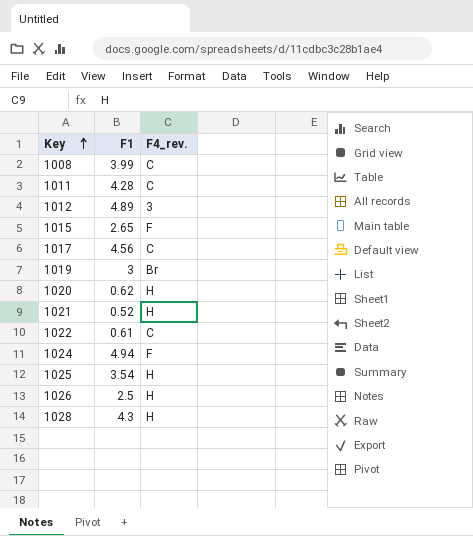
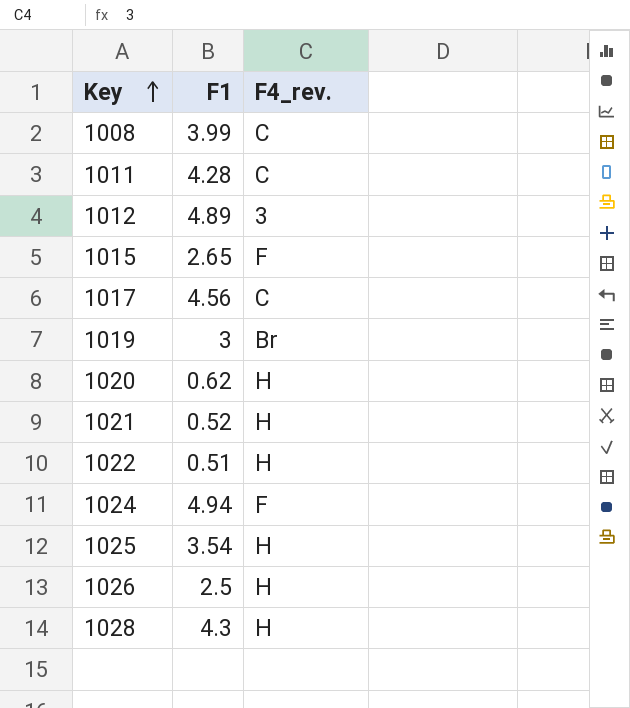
1022 | F1: 0.61 -> 0.51
1022 | F4_rev.: C -> H

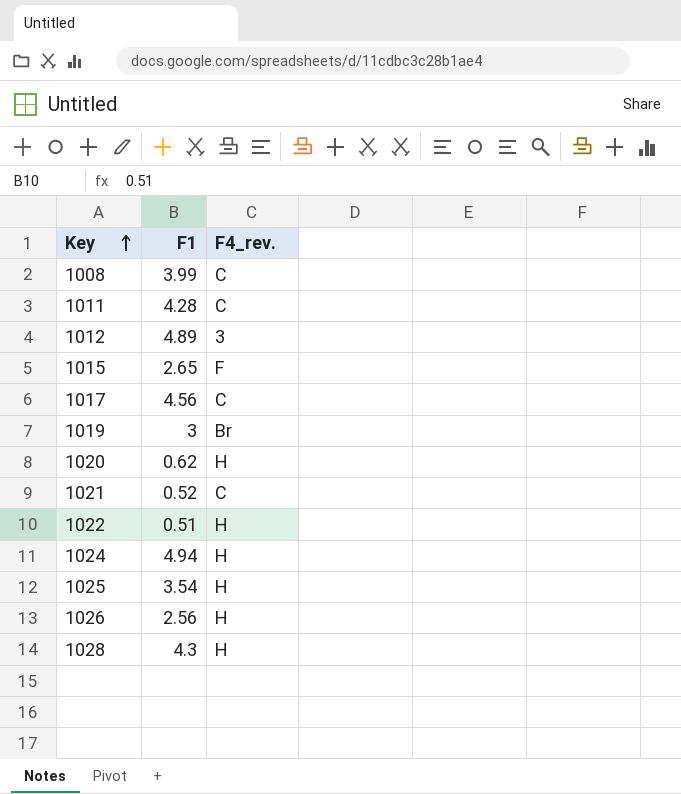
1021 | F4_rev.: H -> C
1024 | F4_rev.: F -> H
1026 | F1: 2.5 -> 2.56

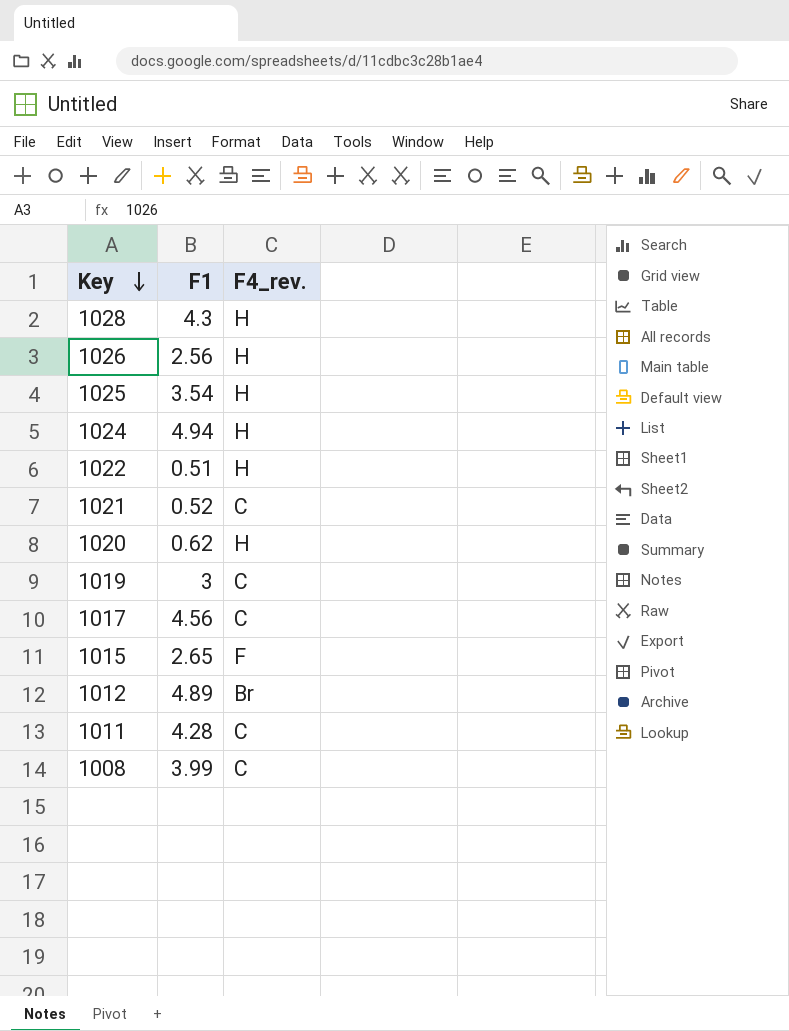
row order: Key ascending -> Key descending
1019 | F4_rev.: Br -> C
1012 | F4_rev.: 3 -> Br

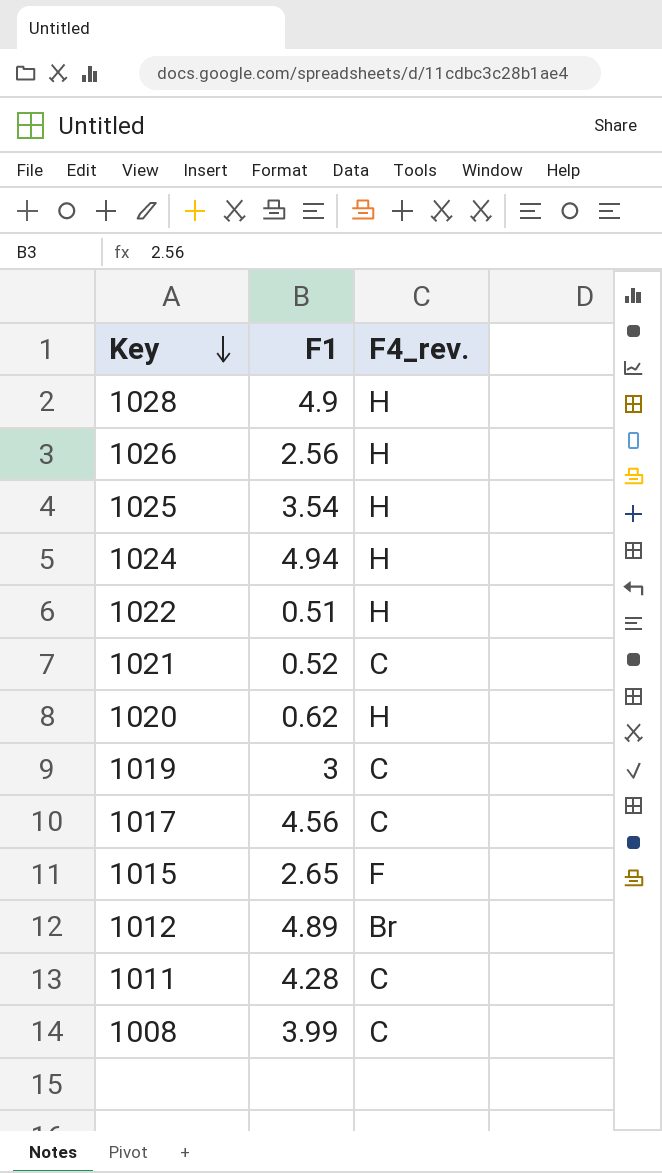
1028 | F1: 4.3 -> 4.9

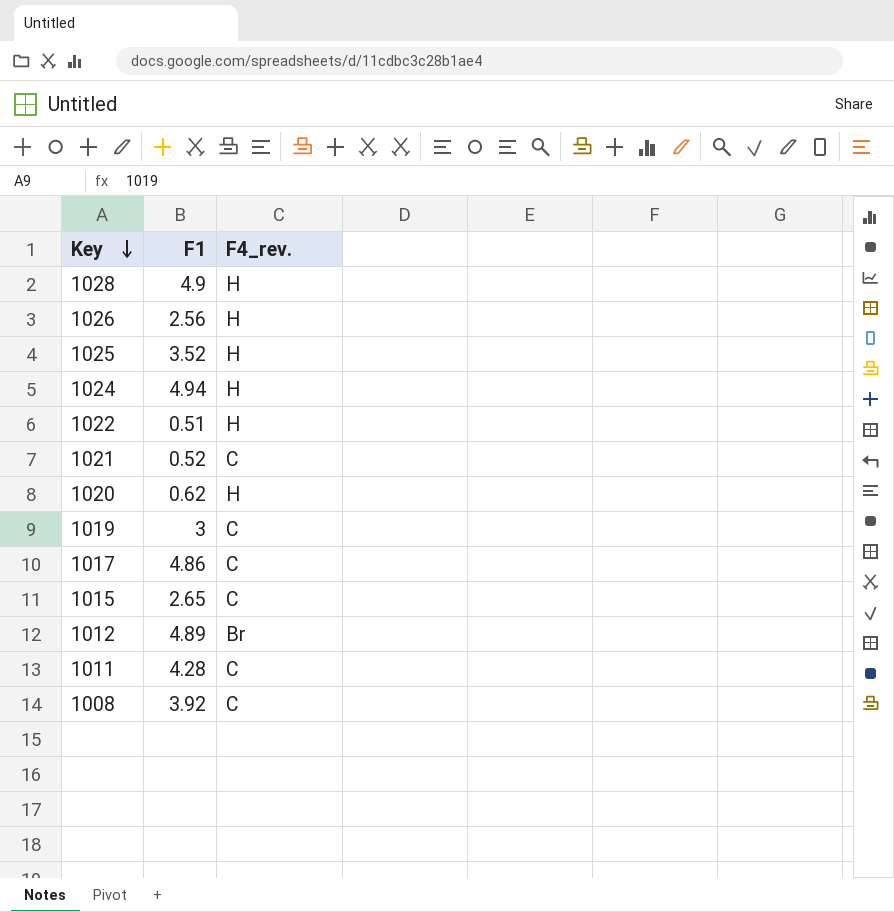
1025 | F1: 3.54 -> 3.52
1017 | F1: 4.56 -> 4.86
1015 | F4_rev.: F -> C
1008 | F1: 3.99 -> 3.92

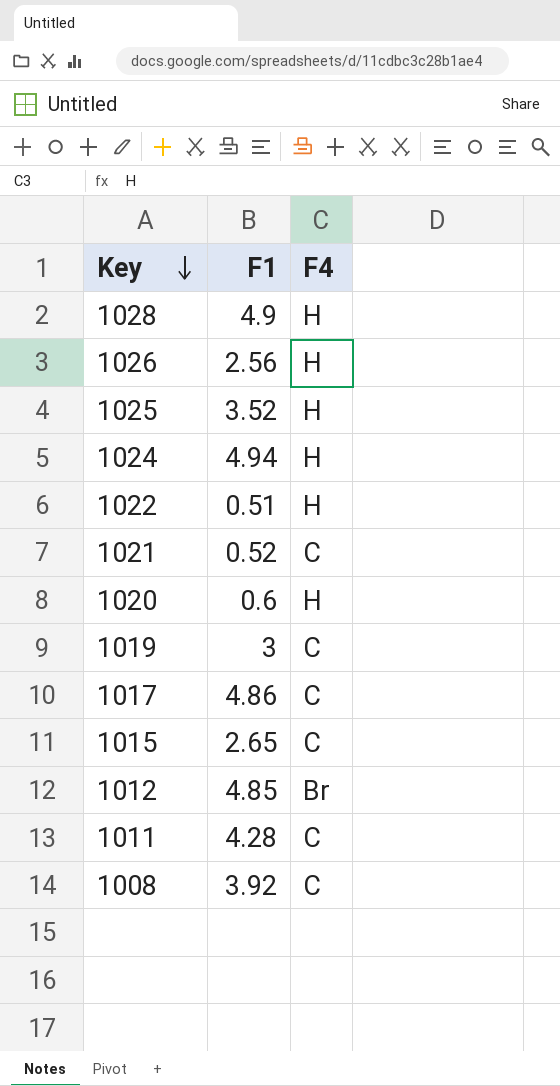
column name: F4_rev. -> F4
1020 | F1: 0.62 -> 0.6
1012 | F1: 4.89 -> 4.85

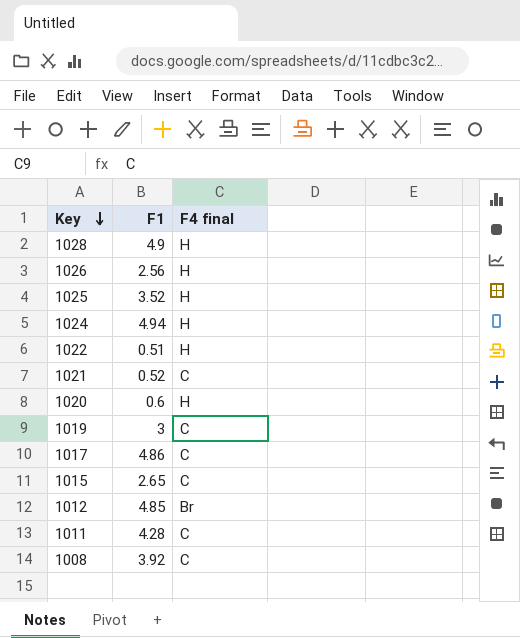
column name: F4 -> F4 final

